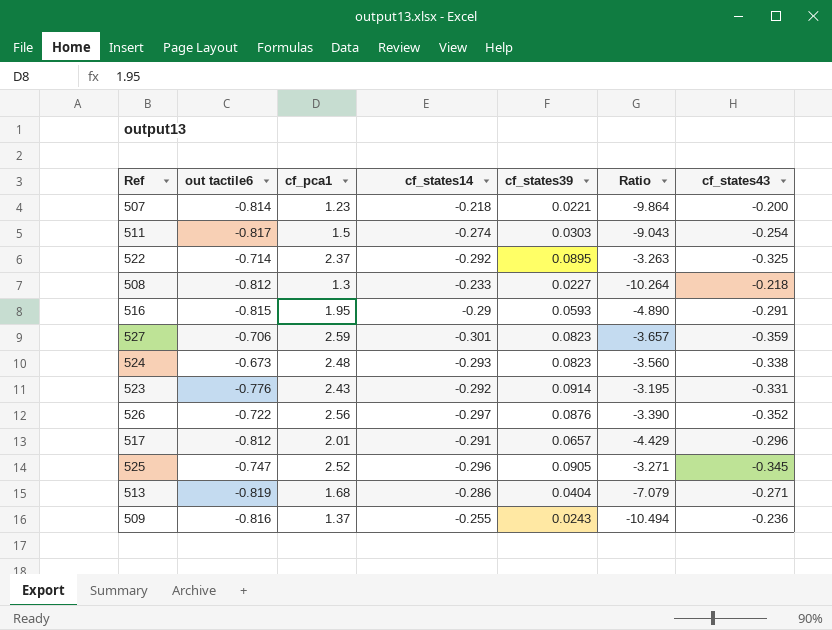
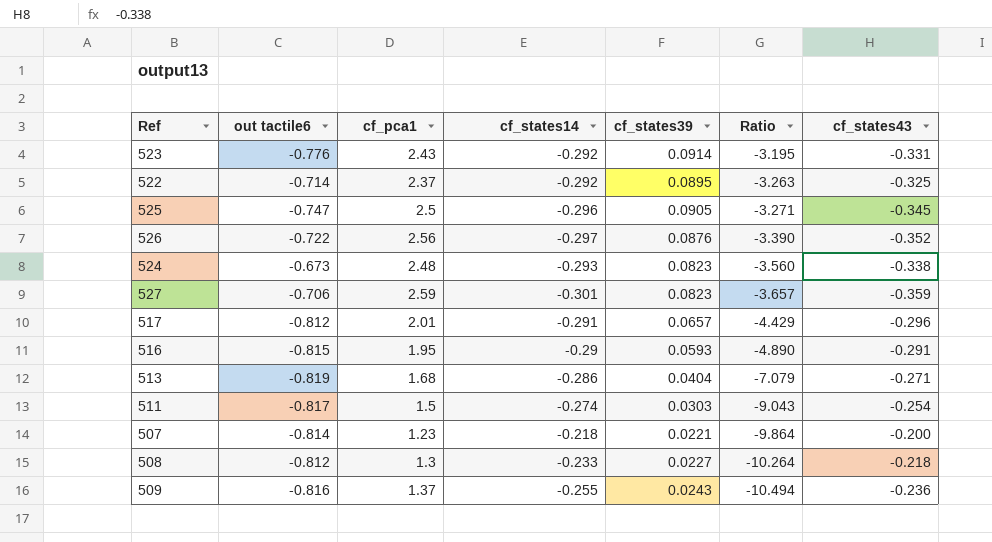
row order: none -> Ratio descending
525 | cf_pca1: 2.52 -> 2.5

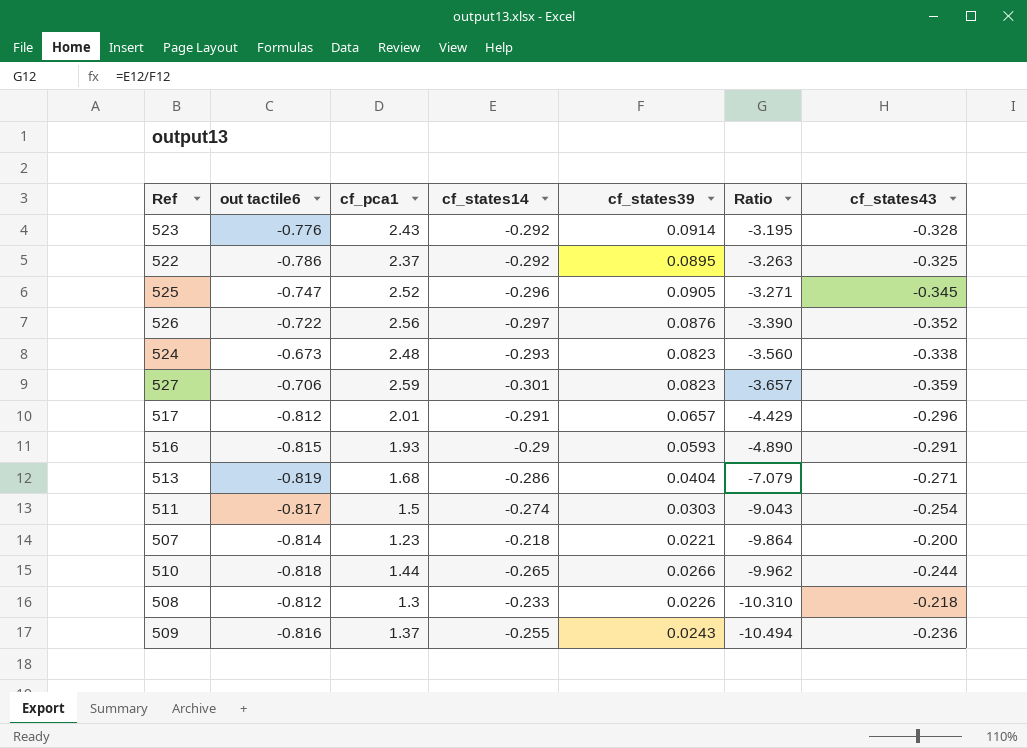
523 | cf_states43: -0.331 -> -0.328
522 | out tactile6: -0.714 -> -0.786
525 | cf_pca1: 2.5 -> 2.52
516 | cf_pca1: 1.95 -> 1.93
row 510: none -> -0.818 | 1.44 | -0.265 | 0.0266 | -9.962 | -0.244
508 | cf_states39: 0.0227 -> 0.0226
508 | Ratio: -10.264 -> -10.310

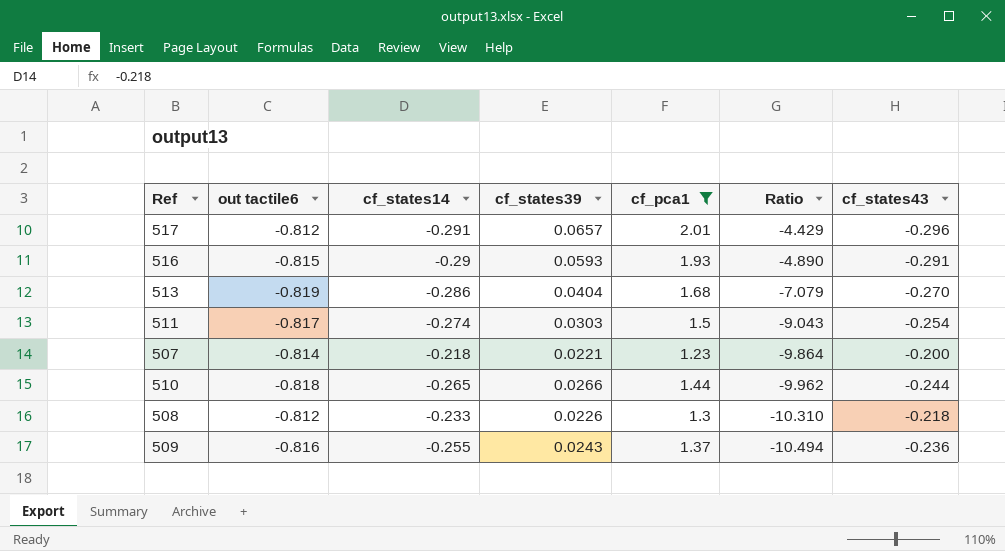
filter: none -> cf_pca1 <= 2.01
column cf_pca1 | position: 3 -> 5
513 | cf_states43: -0.271 -> -0.270

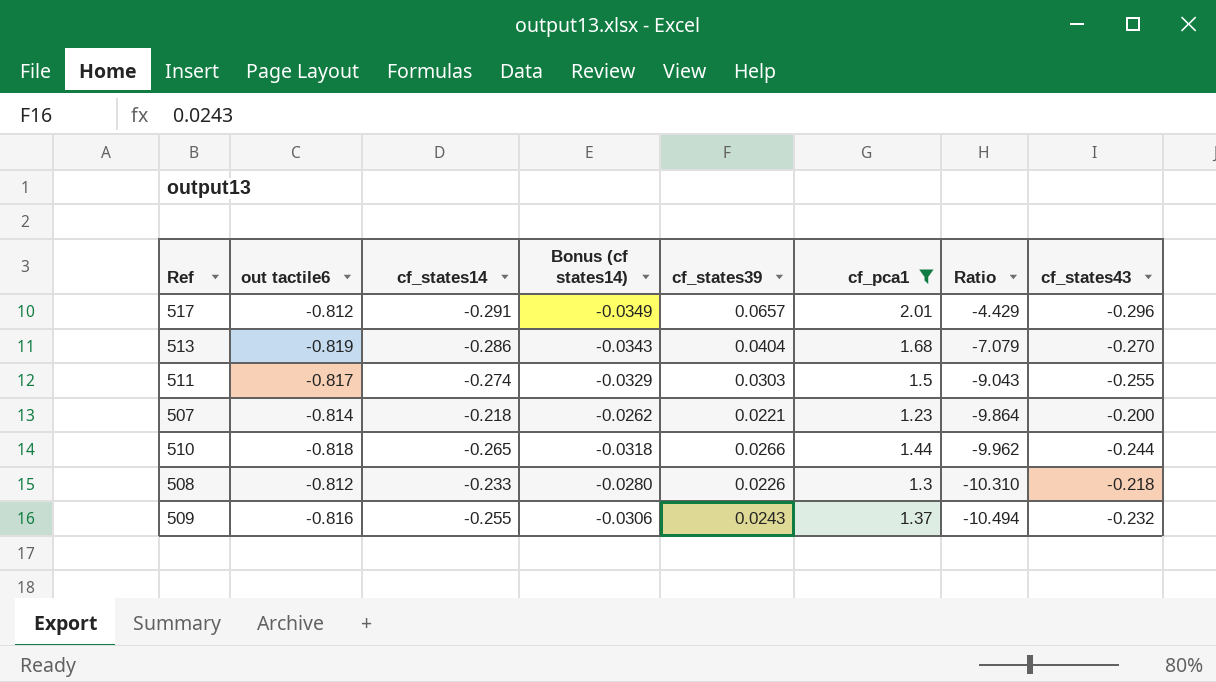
column Bonus (cf states14) | formula: none -> [cf_states14] * 0.12
row 516: -0.815 | -0.29 | 0.0593 | 1.93 | -4.890 | -0.291 -> none
511 | cf_states43: -0.254 -> -0.255
509 | cf_states43: -0.236 -> -0.232

